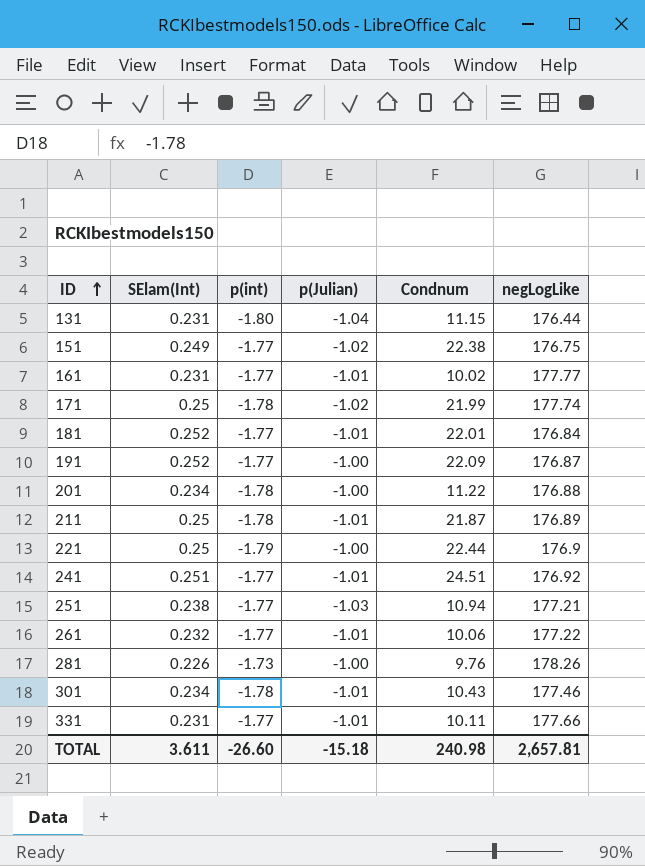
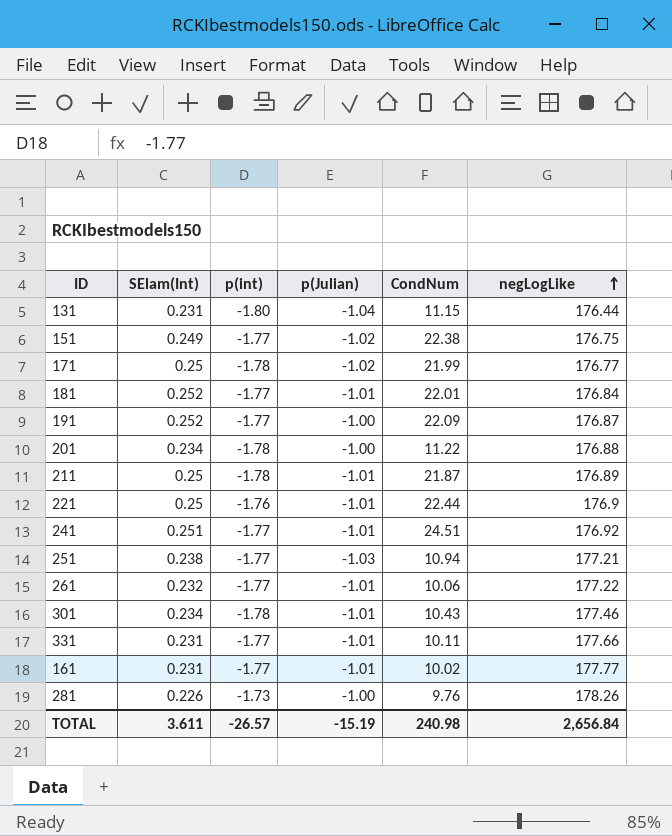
row order: ID ascending -> negLogLike ascending
column name: Condnum -> CondNum
171 | negLogLike: 177.74 -> 176.77
221 | p(int): -1.79 -> -1.76
221 | p(Julian): -1.00 -> -1.01
TOTAL | p(int): -26.60 -> -26.57
TOTAL | p(Julian): -15.18 -> -15.19
TOTAL | negLogLike: 2,657.81 -> 2,656.84

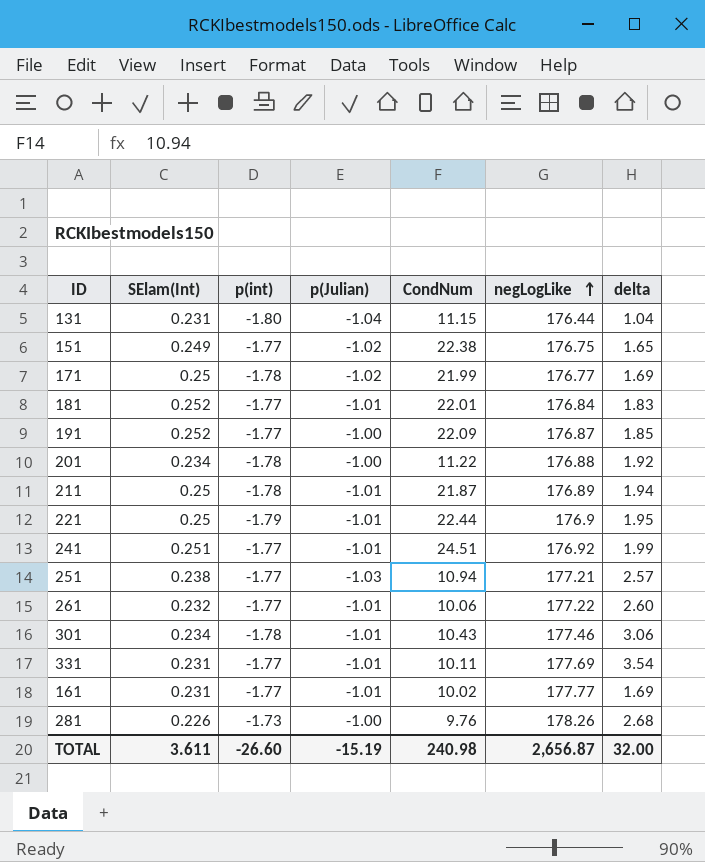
column delta | position: none -> 7
221 | p(int): -1.76 -> -1.79
331 | negLogLike: 177.66 -> 177.69
TOTAL | p(int): -26.57 -> -26.60
TOTAL | negLogLike: 2,656.84 -> 2,656.87

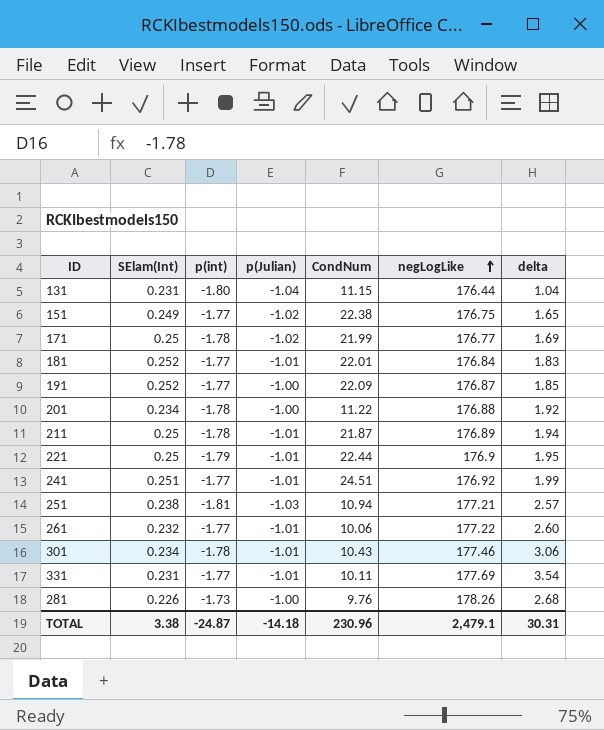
row 161: 0.231 | -1.77 | -1.01 | 10.02 | 177.77 | 1.69 -> none
251 | p(int): -1.77 -> -1.81
TOTAL | SElam(Int): 3.611 -> 3.38
TOTAL | p(int): -26.60 -> -24.87
TOTAL | p(Julian): -15.19 -> -14.18
TOTAL | CondNum: 240.98 -> 230.96
TOTAL | negLogLike: 2,656.87 -> 2,479.1
TOTAL | delta: 32.00 -> 30.31

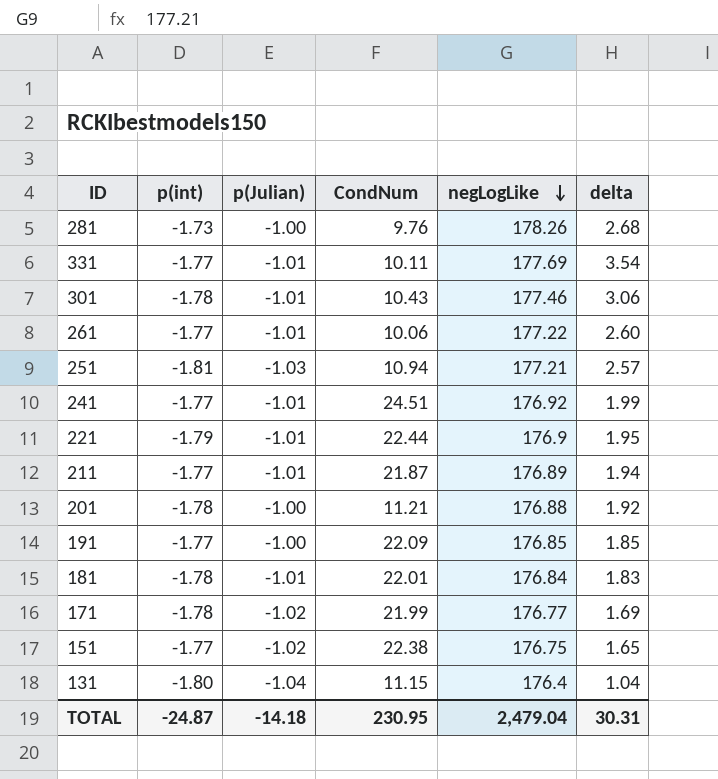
row order: negLogLike ascending -> negLogLike descending
column SElam(Int) | position: 2 -> none
211 | p(int): -1.78 -> -1.77
201 | CondNum: 11.22 -> 11.21
191 | negLogLike: 176.87 -> 176.85
181 | p(int): -1.77 -> -1.78
131 | negLogLike: 176.44 -> 176.4
TOTAL | CondNum: 230.96 -> 230.95
TOTAL | negLogLike: 2,479.1 -> 2,479.04

